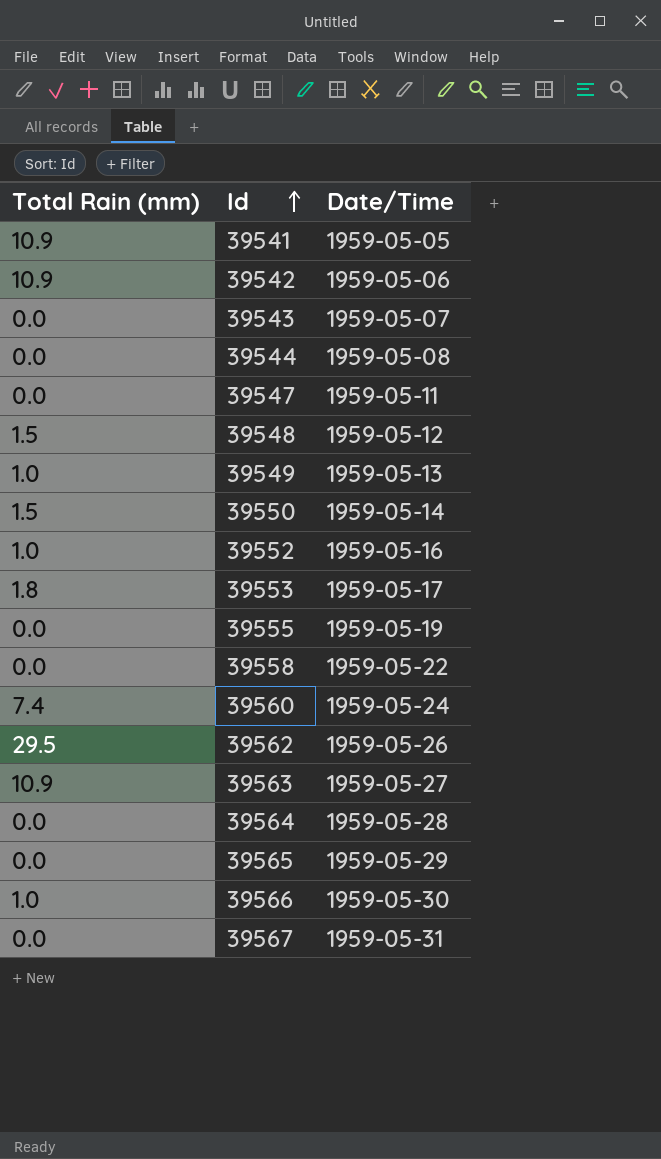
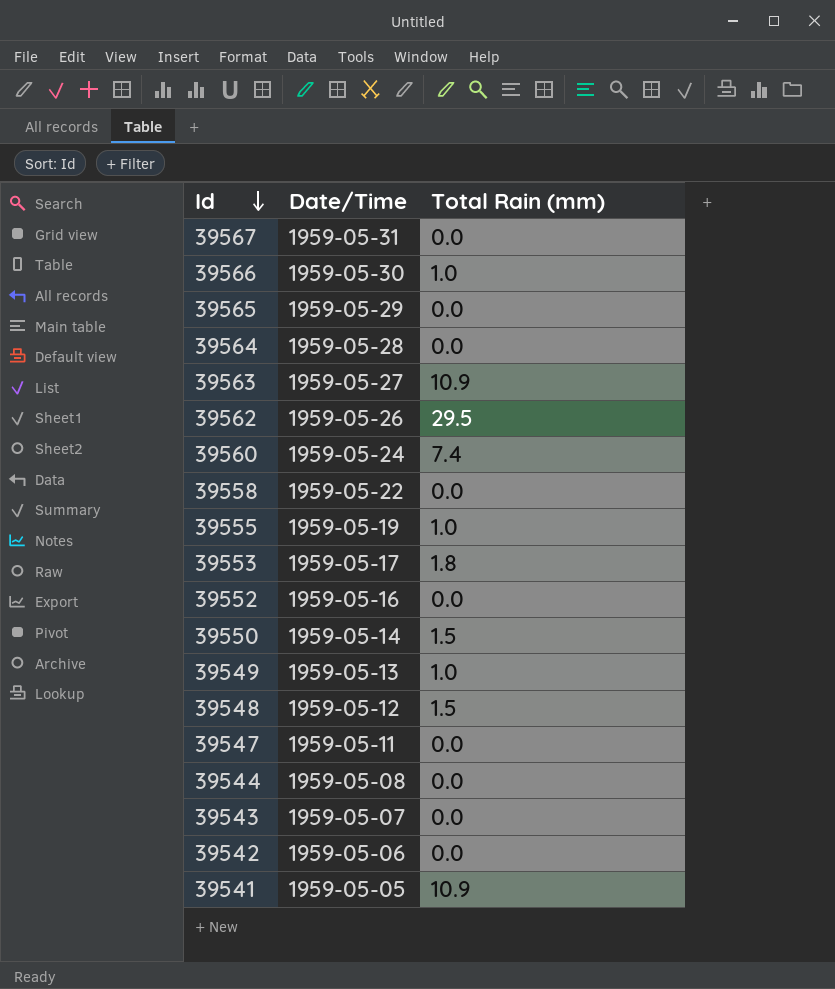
row order: Id ascending -> Id descending
column Total Rain (mm) | position: 1 -> 3
39555 | Total Rain (mm): 0.0 -> 1.0
39552 | Total Rain (mm): 1.0 -> 0.0
39542 | Total Rain (mm): 10.9 -> 0.0

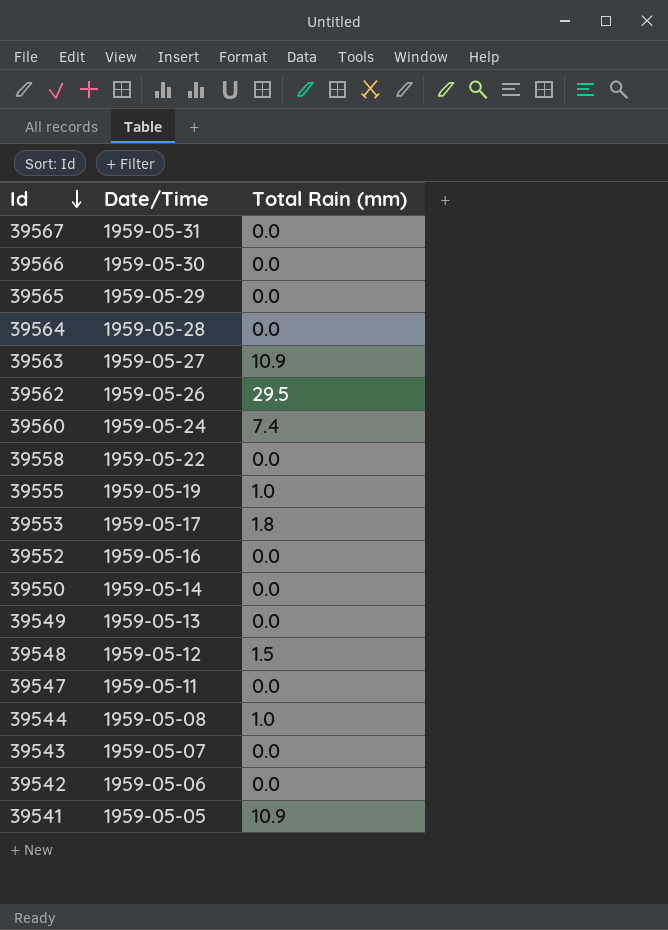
39566 | Total Rain (mm): 1.0 -> 0.0
39550 | Total Rain (mm): 1.5 -> 0.0
39549 | Total Rain (mm): 1.0 -> 0.0
39544 | Total Rain (mm): 0.0 -> 1.0

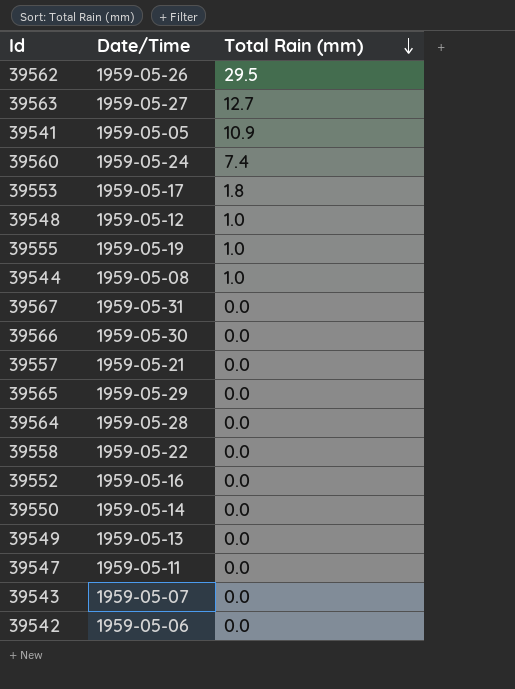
row order: Id descending -> Total Rain (mm) descending
39563 | Total Rain (mm): 10.9 -> 12.7
39548 | Total Rain (mm): 1.5 -> 1.0
row 39557: none -> 1959-05-21 | 0.0

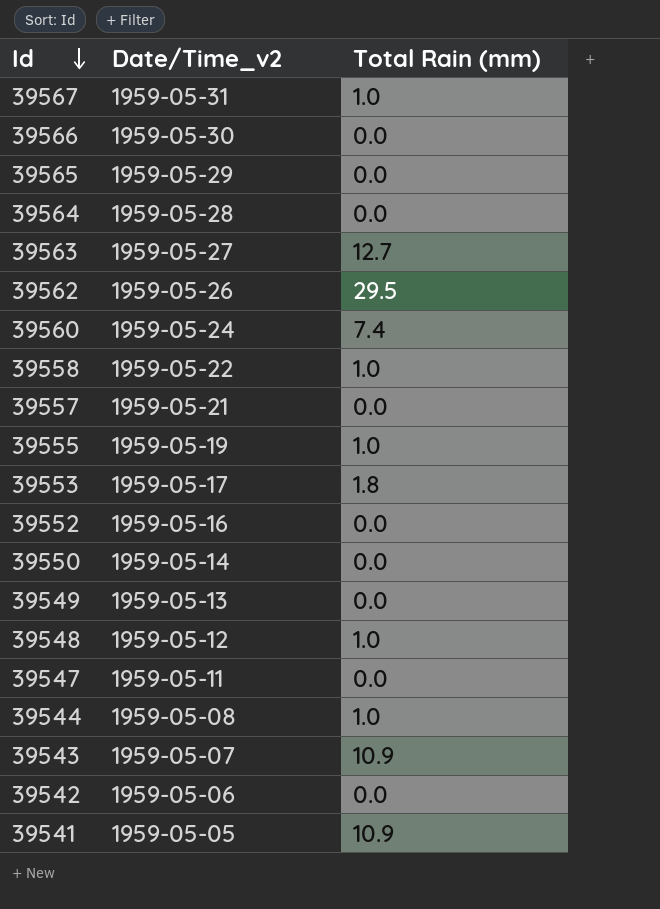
row order: Total Rain (mm) descending -> Id descending
column name: Date/Time -> Date/Time_v2
39567 | Total Rain (mm): 0.0 -> 1.0
39558 | Total Rain (mm): 0.0 -> 1.0
39543 | Total Rain (mm): 0.0 -> 10.9

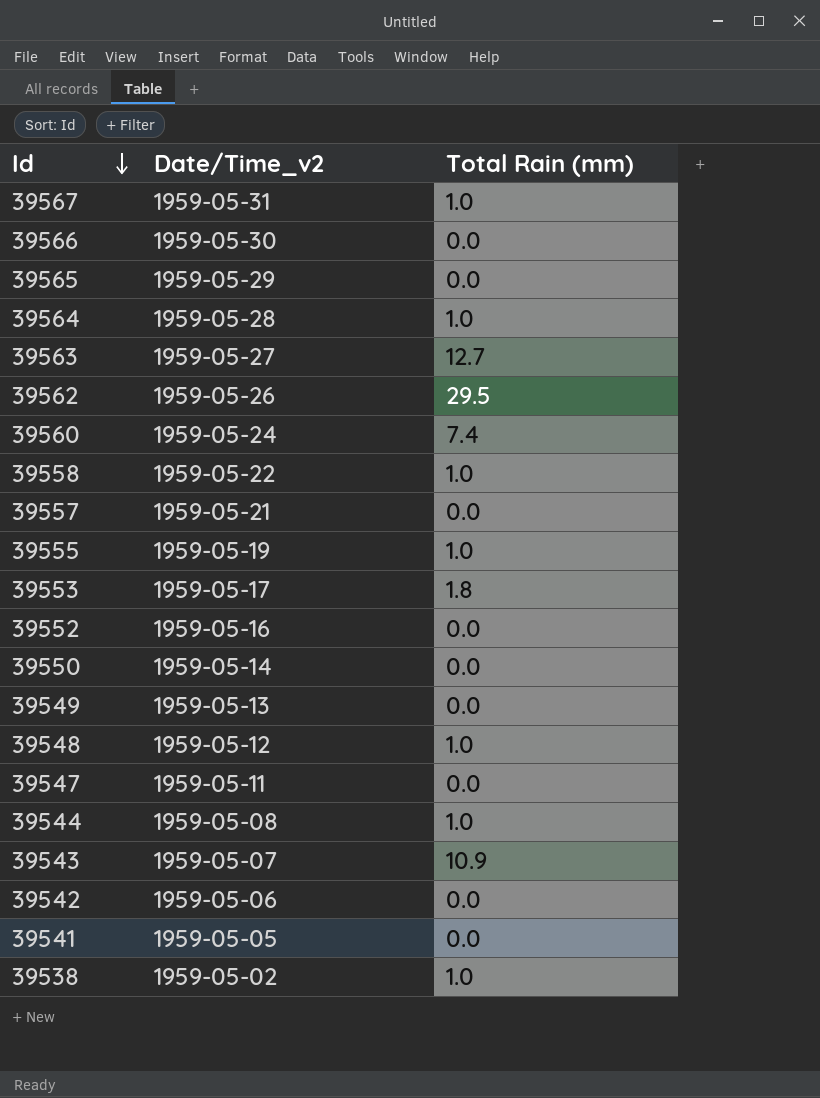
39564 | Total Rain (mm): 0.0 -> 1.0
39541 | Total Rain (mm): 10.9 -> 0.0
row 39538: none -> 1959-05-02 | 1.0

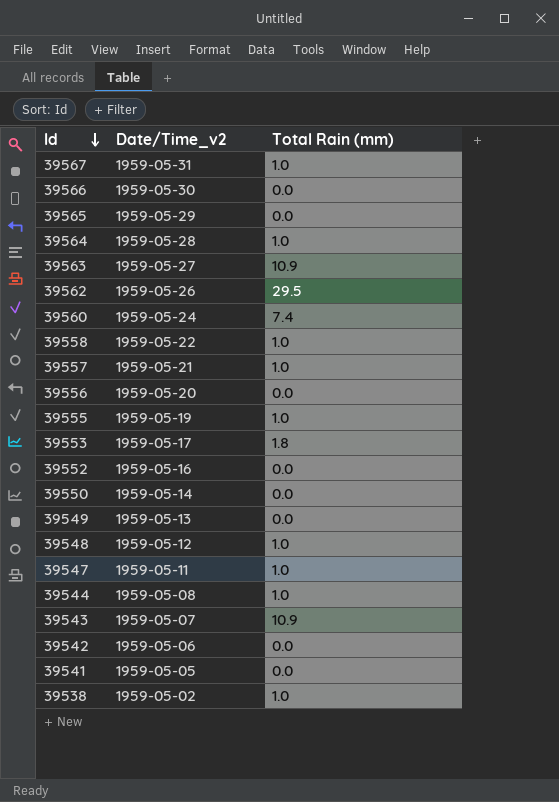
39563 | Total Rain (mm): 12.7 -> 10.9
39557 | Total Rain (mm): 0.0 -> 1.0
row 39556: none -> 1959-05-20 | 0.0
39547 | Total Rain (mm): 0.0 -> 1.0

